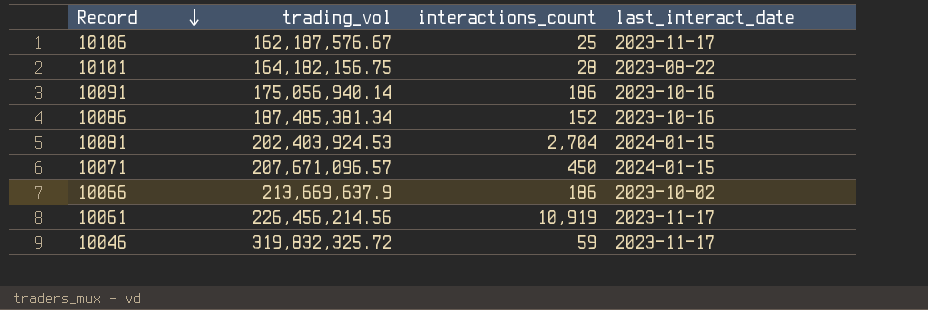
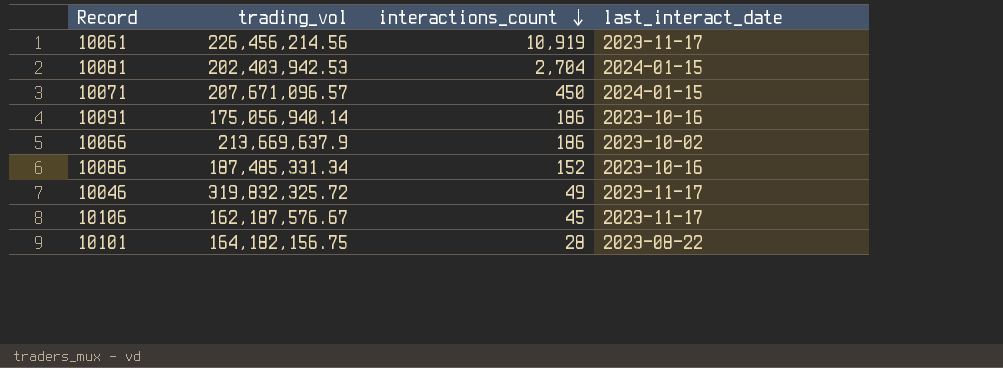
row order: Record descending -> interactions_count descending
10081 | trading_vol: 202,403,924.53 -> 202,403,942.53
10086 | trading_vol: 187,485,381.34 -> 187,485,331.34
10046 | interactions_count: 59 -> 49
10106 | interactions_count: 25 -> 45

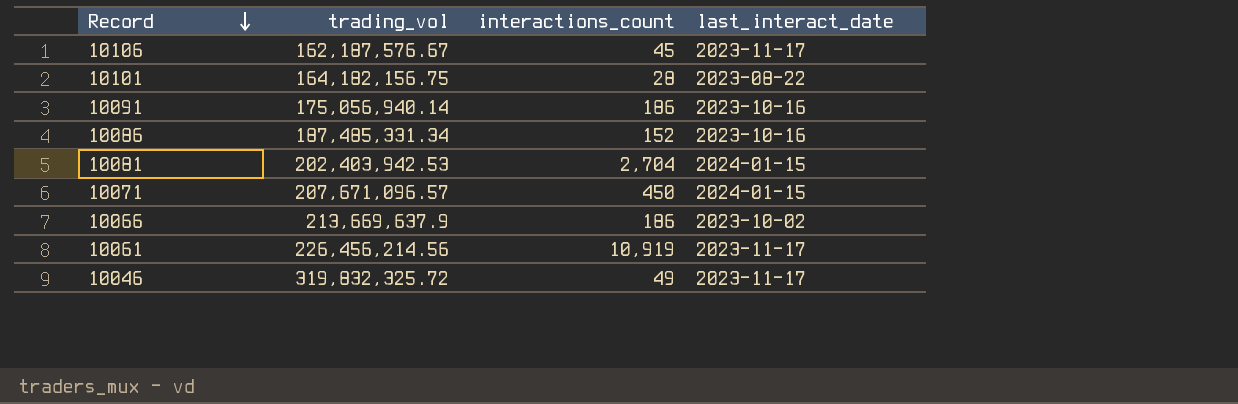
row order: interactions_count descending -> Record descending

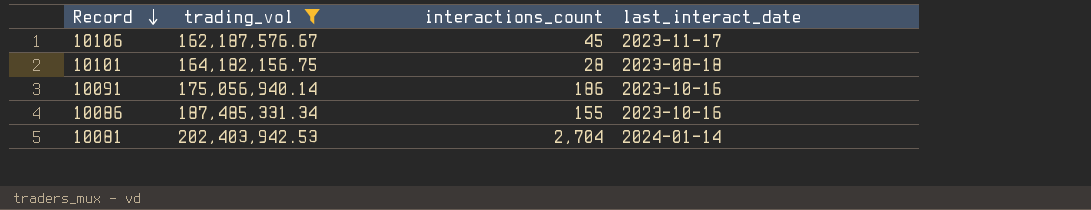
filter: none -> trading_vol <= 202,403,942.53
10101 | last_interact_date: 2023-08-22 -> 2023-08-18
10086 | interactions_count: 152 -> 155
10081 | last_interact_date: 2024-01-15 -> 2024-01-14

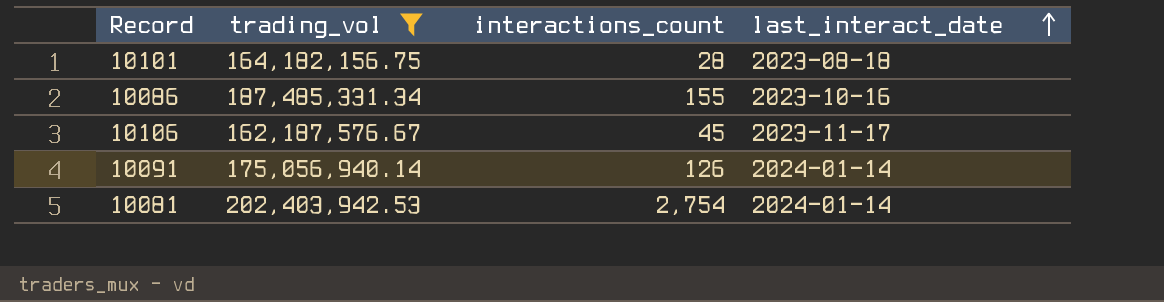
row order: Record descending -> last_interact_date ascending
10091 | interactions_count: 186 -> 126
10091 | last_interact_date: 2023-10-16 -> 2024-01-14
10081 | interactions_count: 2,704 -> 2,754

